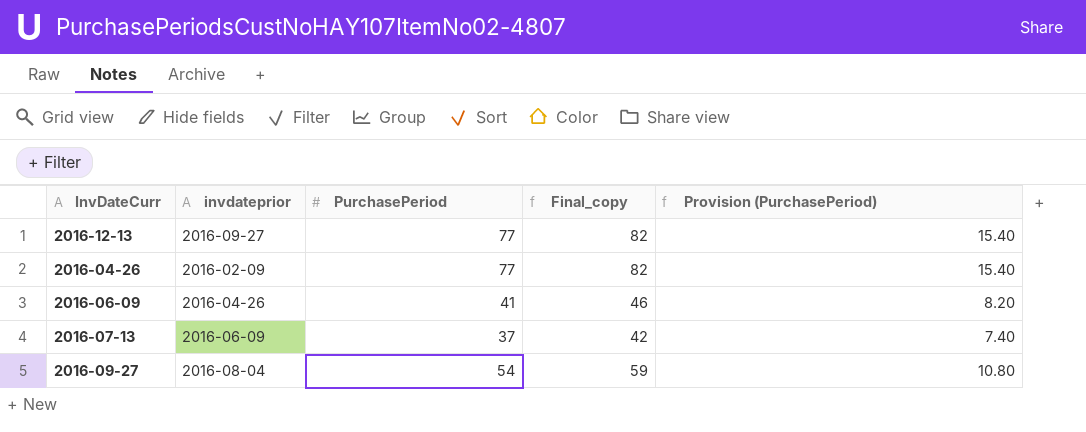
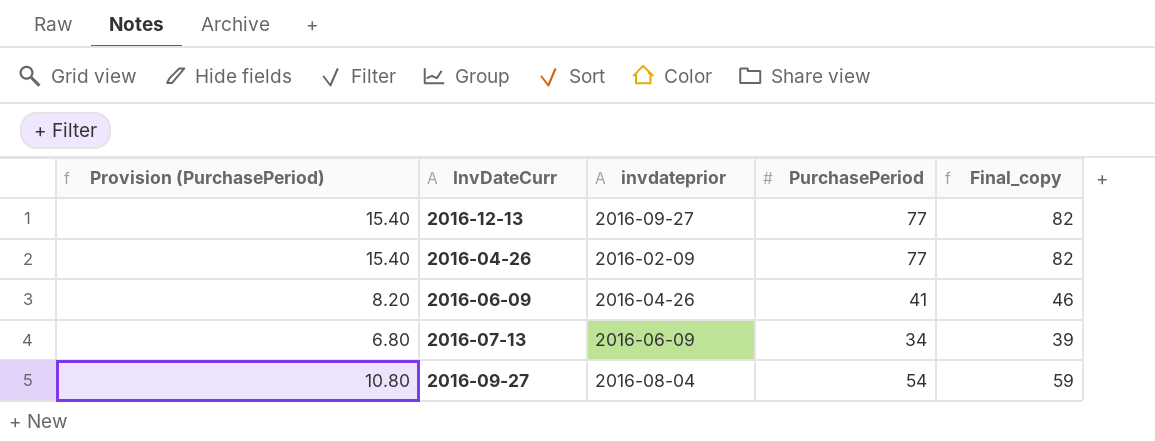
column Provision (PurchasePeriod) | position: 5 -> 1
2016-07-13 | Provision (PurchasePeriod): 7.40 -> 6.80
2016-07-13 | PurchasePeriod: 37 -> 34
2016-07-13 | Final_copy: 42 -> 39

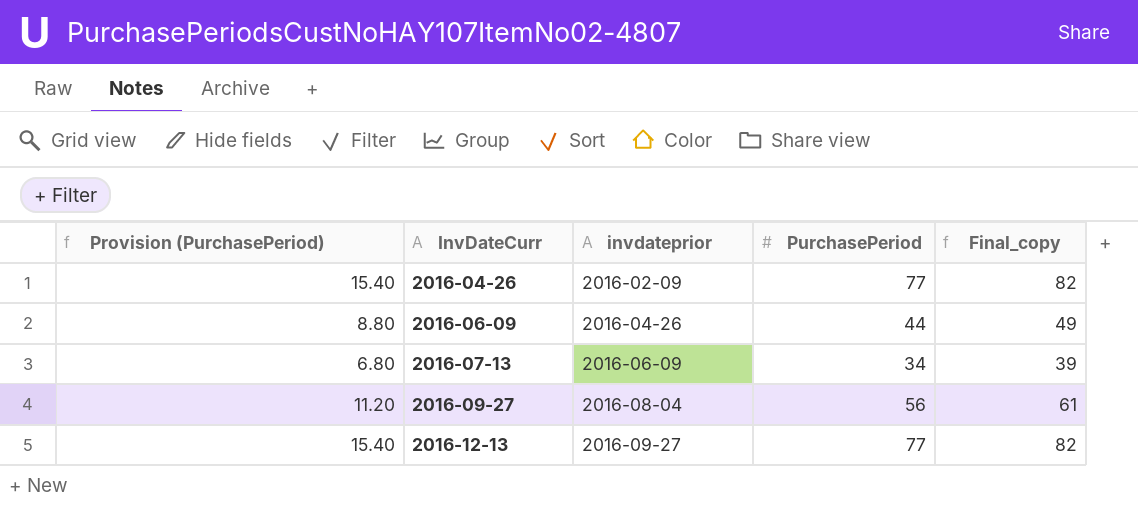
row order: none -> InvDateCurr ascending
2016-06-09 | Provision (PurchasePeriod): 8.20 -> 8.80
2016-06-09 | PurchasePeriod: 41 -> 44
2016-06-09 | Final_copy: 46 -> 49
2016-09-27 | Provision (PurchasePeriod): 10.80 -> 11.20
2016-09-27 | PurchasePeriod: 54 -> 56
2016-09-27 | Final_copy: 59 -> 61

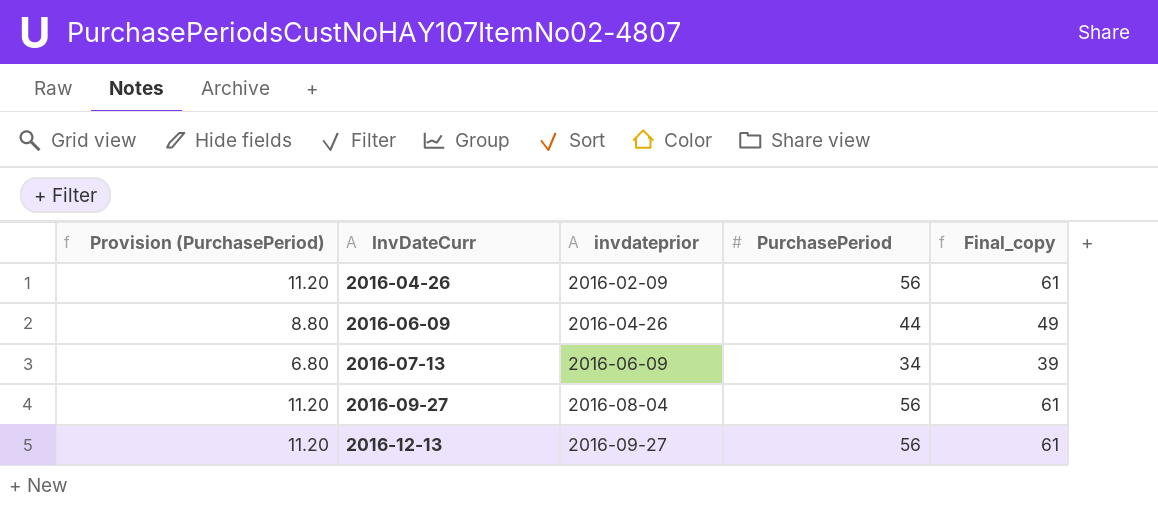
2016-04-26 | Provision (PurchasePeriod): 15.40 -> 11.20
2016-04-26 | PurchasePeriod: 77 -> 56
2016-04-26 | Final_copy: 82 -> 61
2016-12-13 | Provision (PurchasePeriod): 15.40 -> 11.20
2016-12-13 | PurchasePeriod: 77 -> 56
2016-12-13 | Final_copy: 82 -> 61

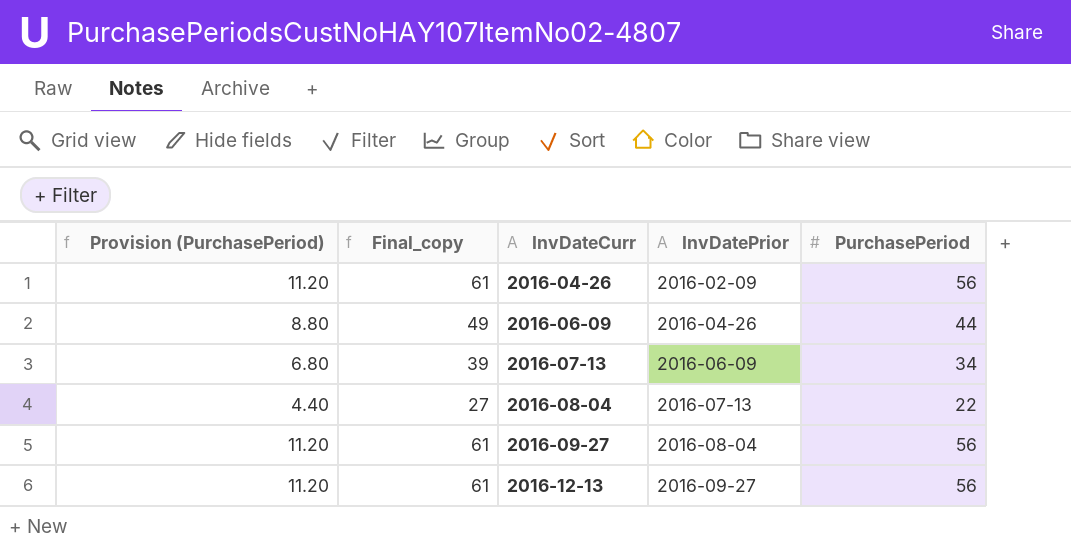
column Final_copy | position: 5 -> 2
column name: invdateprior -> InvDatePrior
row 2016-08-04: none -> 4.40 | 27 | 2016-07-13 | 22

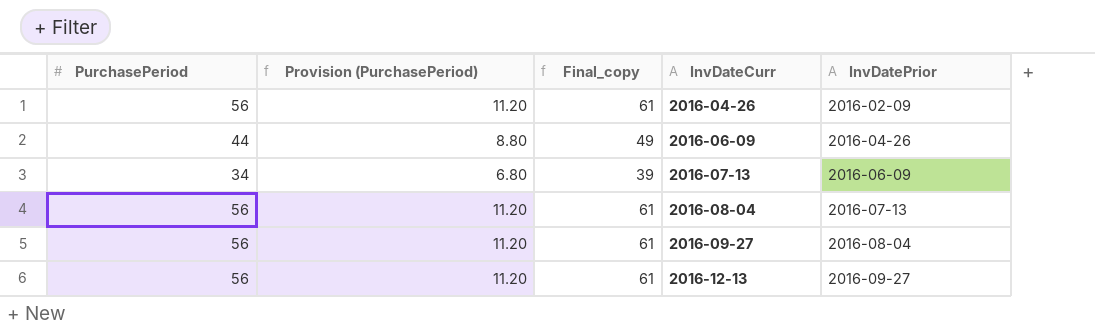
column PurchasePeriod | position: 5 -> 1
2016-08-04 | PurchasePeriod: 22 -> 56
2016-08-04 | Provision (PurchasePeriod): 4.40 -> 11.20
2016-08-04 | Final_copy: 27 -> 61

